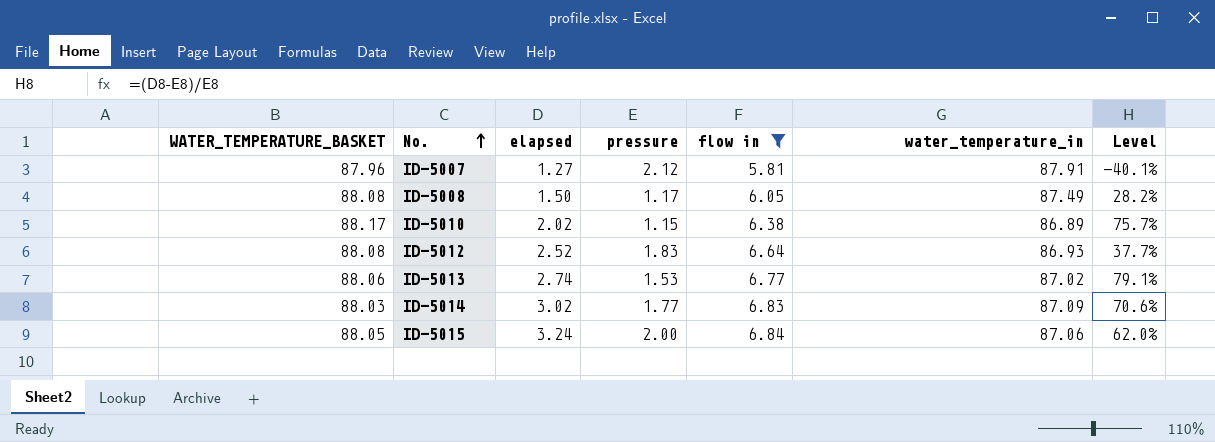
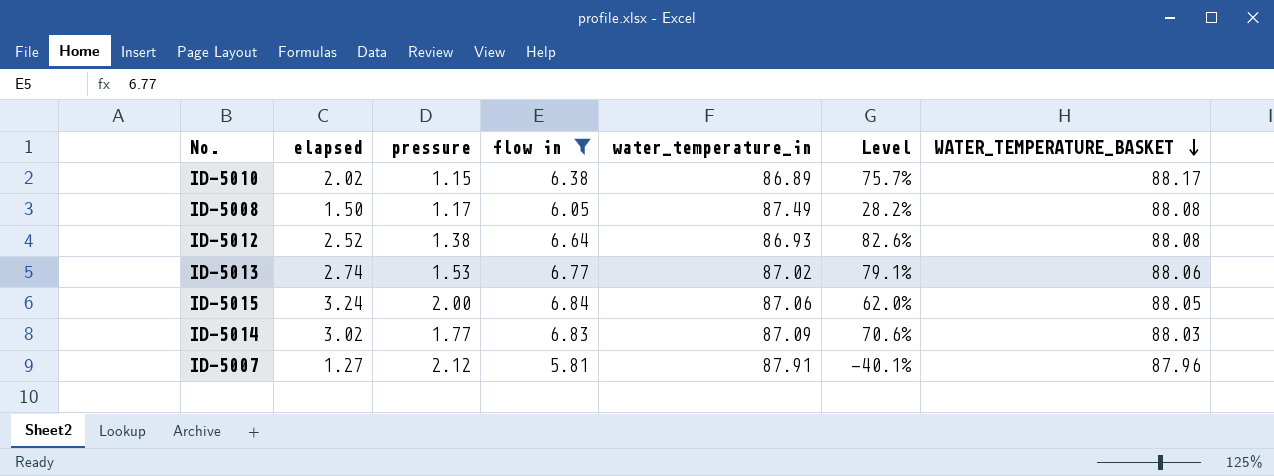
row order: No. ascending -> WATER_TEMPERATURE_BASKET descending
column WATER_TEMPERATURE_BASKET | position: 1 -> 7
ID-5012 | pressure: 1.83 -> 1.38
ID-5012 | Level: 37.7% -> 82.6%

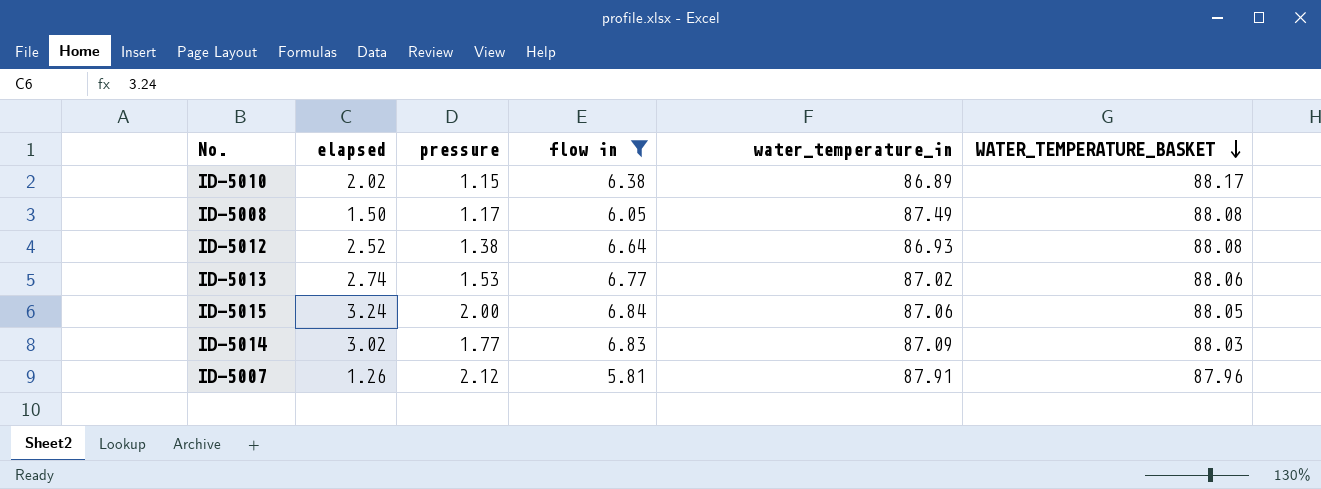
column Level | formula: ([elapsed] - [pressure]) / [pressure] -> none
ID-5007 | elapsed: 1.27 -> 1.26

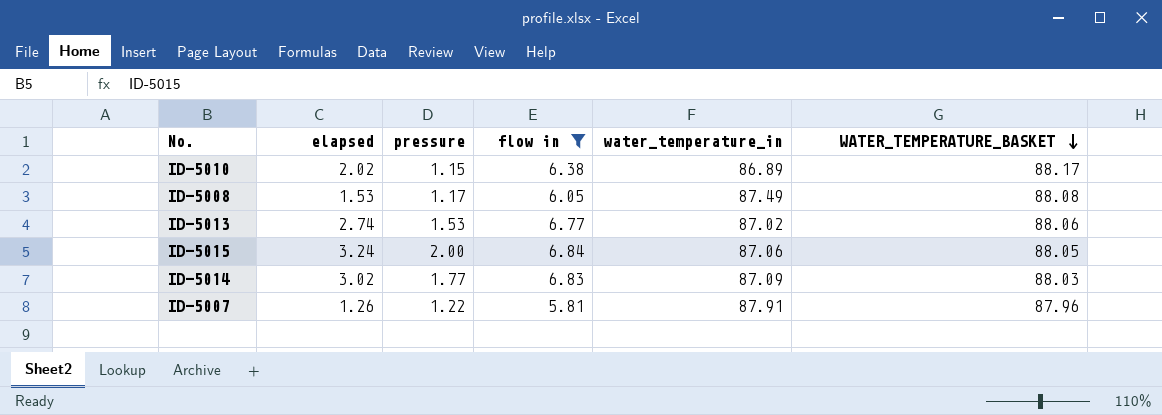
row ID-5012: 2.52 | 1.38 | 6.64 | 86.93 | 88.08 -> none
ID-5008 | elapsed: 1.50 -> 1.53
ID-5007 | pressure: 2.12 -> 1.22

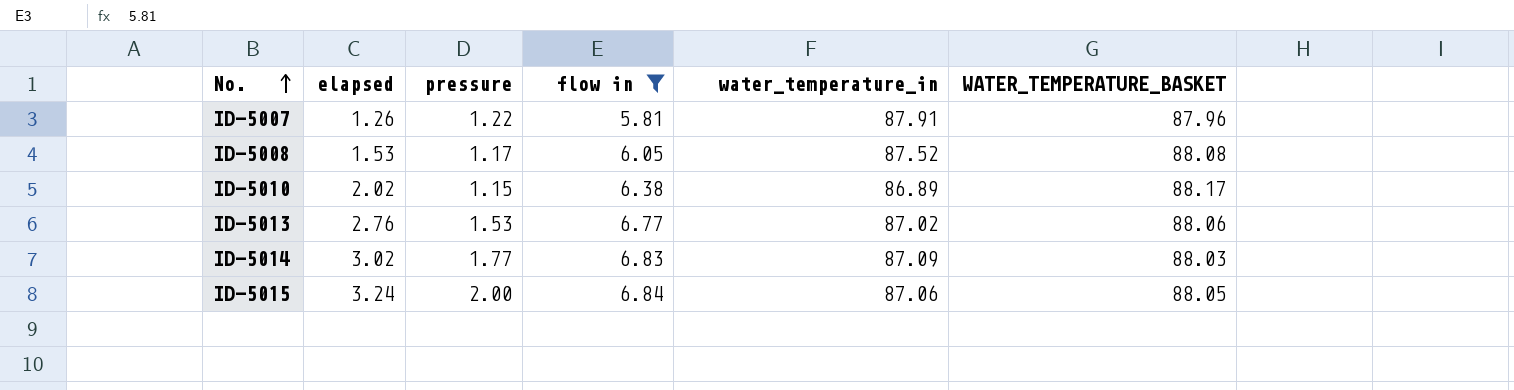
row order: WATER_TEMPERATURE_BASKET descending -> No. ascending
ID-5008 | water_temperature_in: 87.49 -> 87.52
ID-5013 | elapsed: 2.74 -> 2.76

